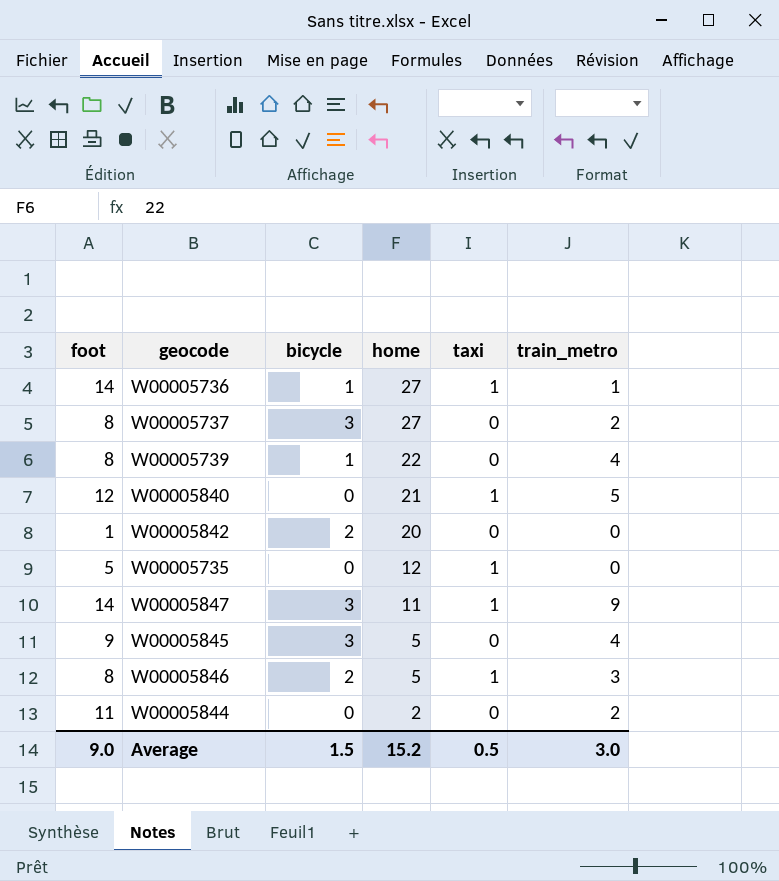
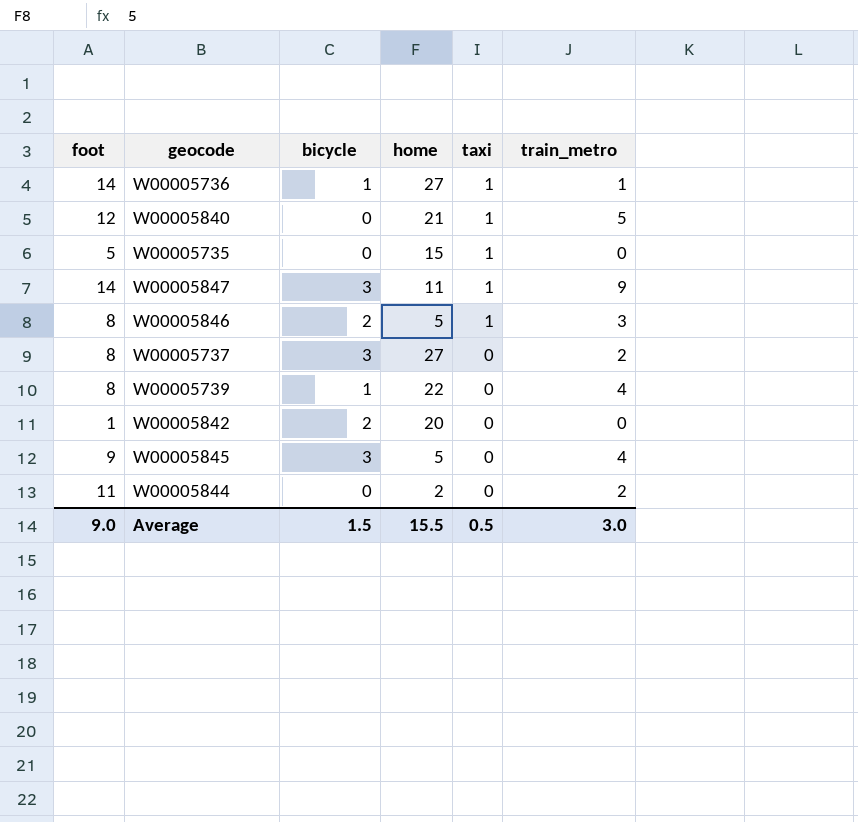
row order: home descending -> taxi descending
W00005735 | home: 12 -> 15
Average | home: 15.2 -> 15.5

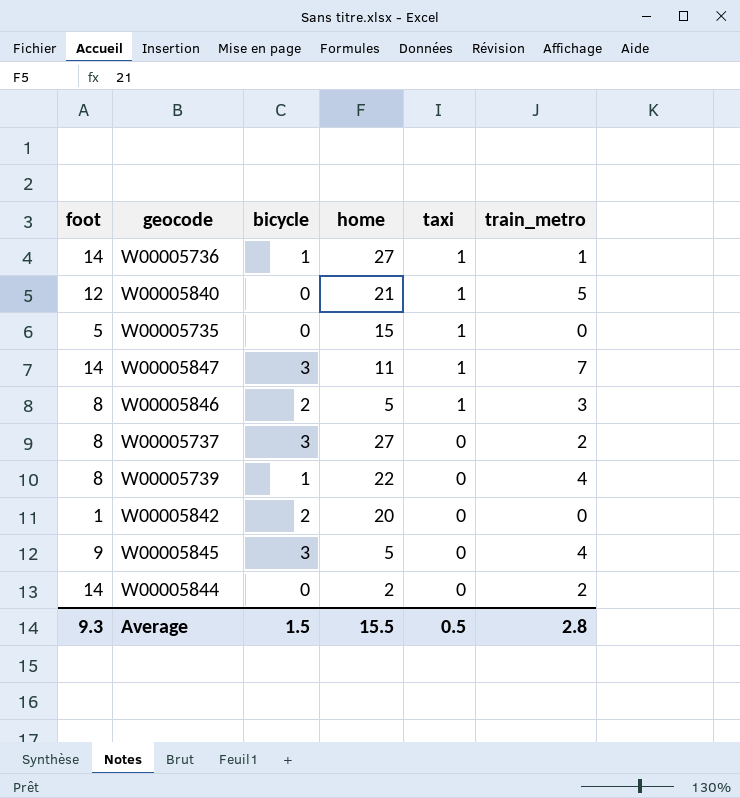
W00005847 | train_metro: 9 -> 7
W00005844 | foot: 11 -> 14
Average | foot: 9.0 -> 9.3
Average | train_metro: 3.0 -> 2.8

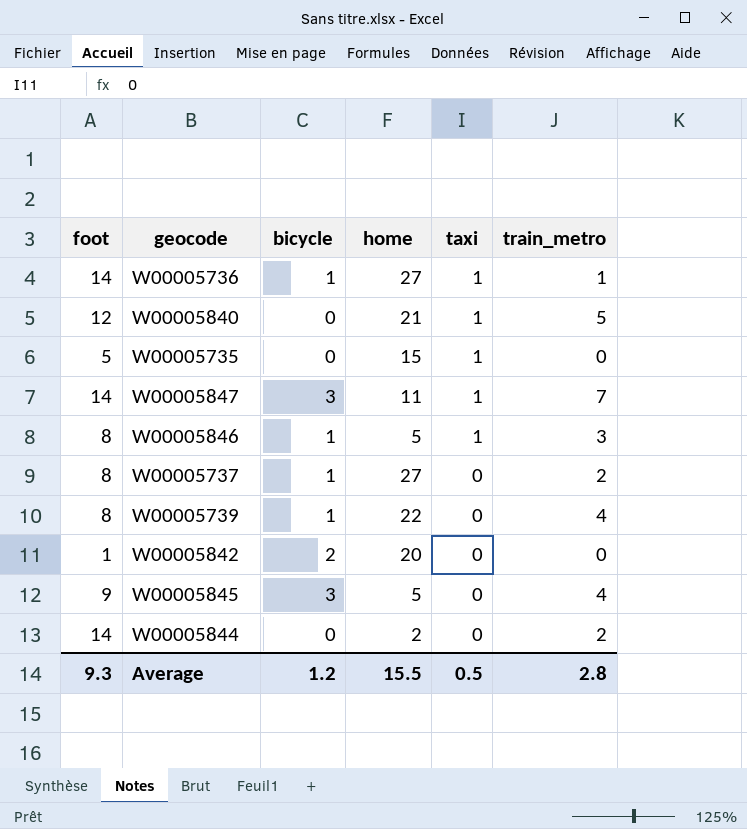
W00005846 | bicycle: 2 -> 1
W00005737 | bicycle: 3 -> 1
Average | bicycle: 1.5 -> 1.2

